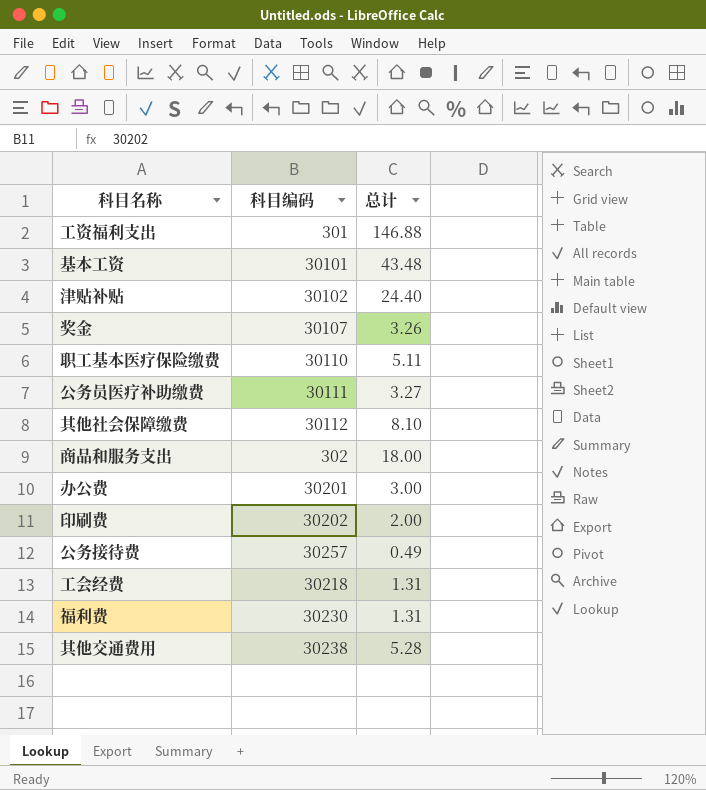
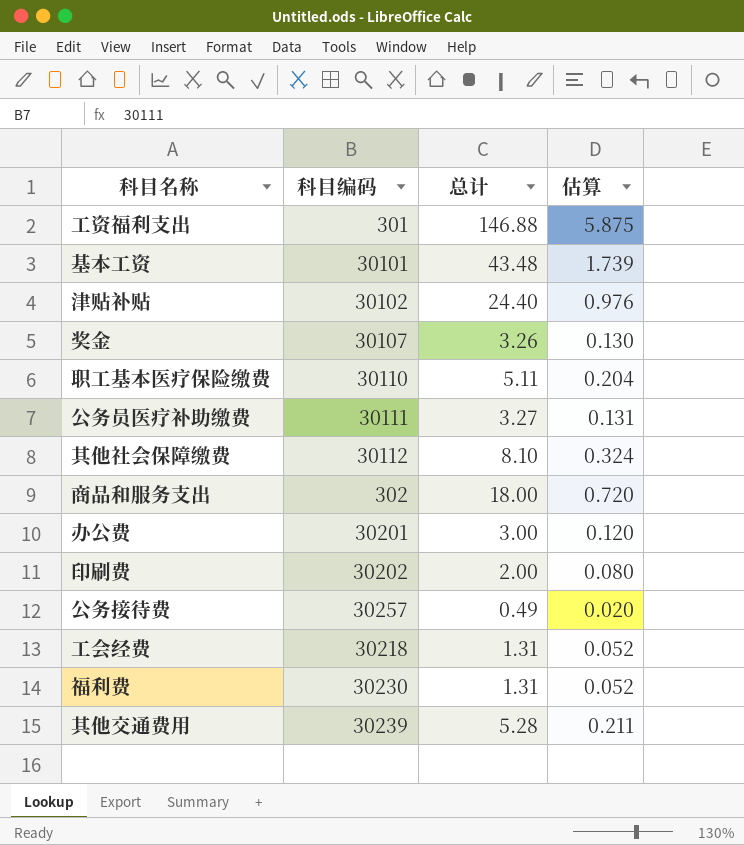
column 估算 | formula: none -> [总计] * 0.04
其他交通费用 | 科目编码: 30238 -> 30239

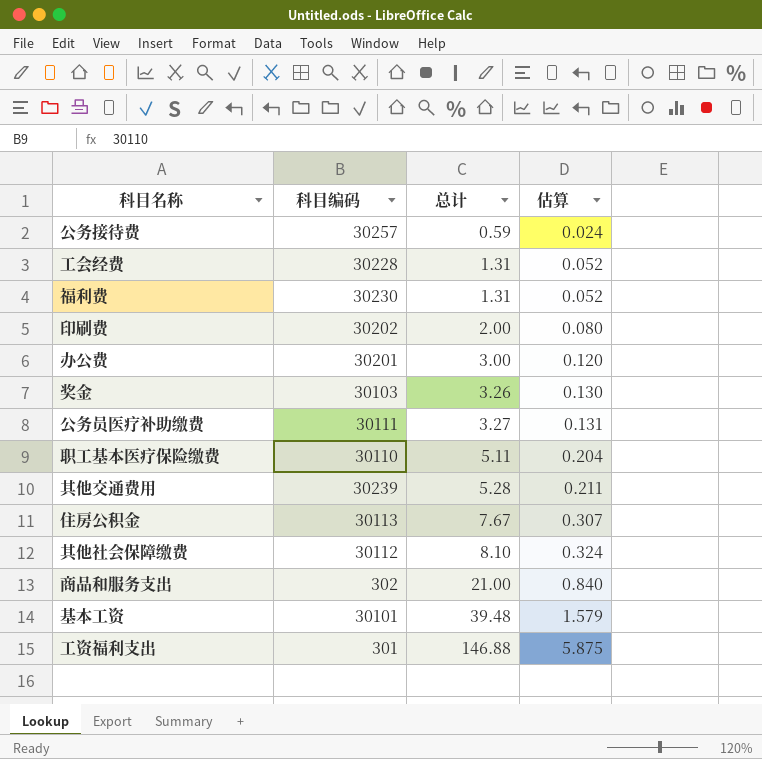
row order: none -> 总计 ascending
row 津贴补贴: 30102 | 24.40 | 0.976 -> none
公务接待费 | 总计: 0.49 -> 0.59
公务接待费 | 估算: 0.020 -> 0.024
工会经费 | 科目编码: 30218 -> 30228
奖金 | 科目编码: 30107 -> 30103
row 住房公积金: none -> 30113 | 7.67 | 0.307
商品和服务支出 | 总计: 18.00 -> 21.00
商品和服务支出 | 估算: 0.720 -> 0.840
基本工资 | 总计: 43.48 -> 39.48
基本工资 | 估算: 1.739 -> 1.579

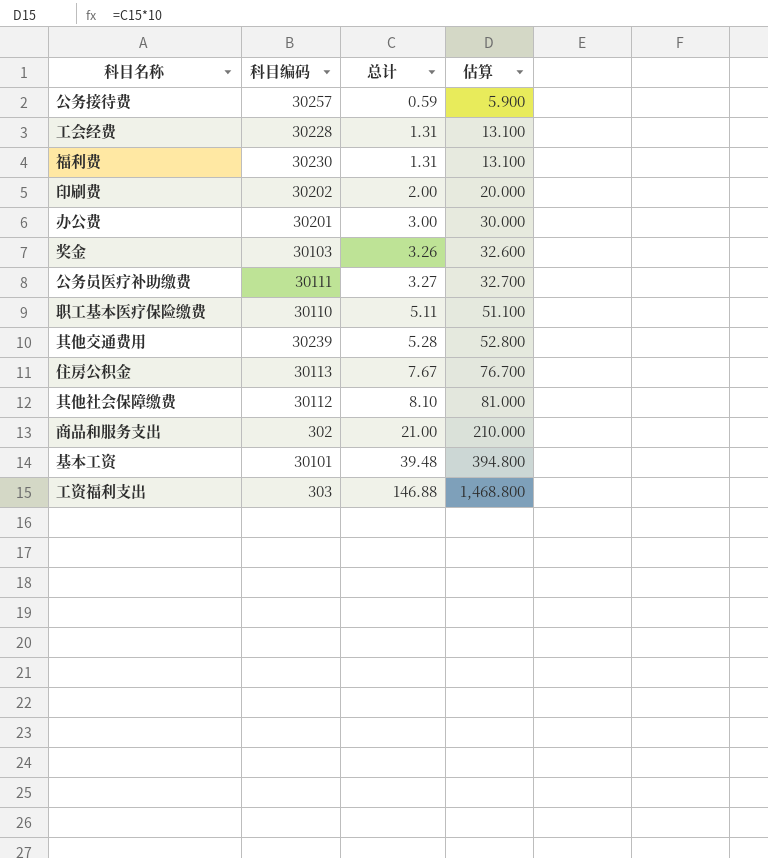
column 估算 | formula: [总计] * 0.04 -> [总计] * 10
工资福利支出 | 科目编码: 301 -> 303

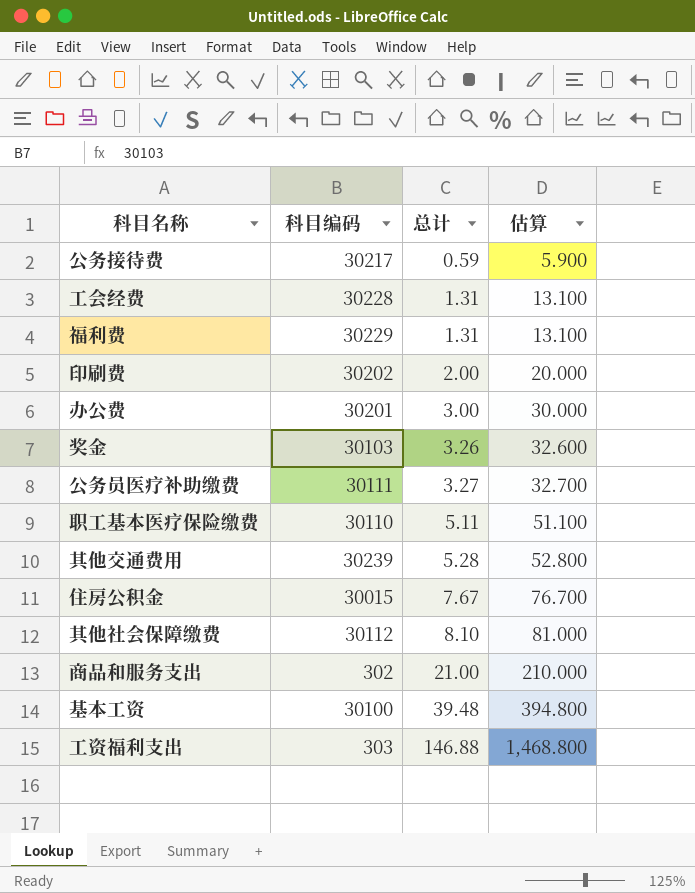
公务接待费 | 科目编码: 30257 -> 30217
福利费 | 科目编码: 30230 -> 30229
住房公积金 | 科目编码: 30113 -> 30015
基本工资 | 科目编码: 30101 -> 30100

